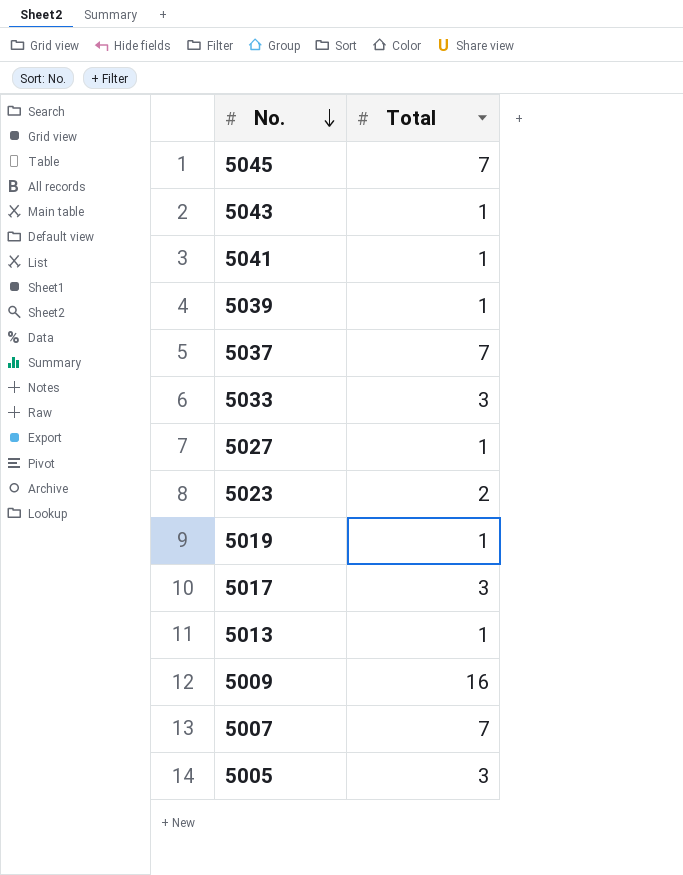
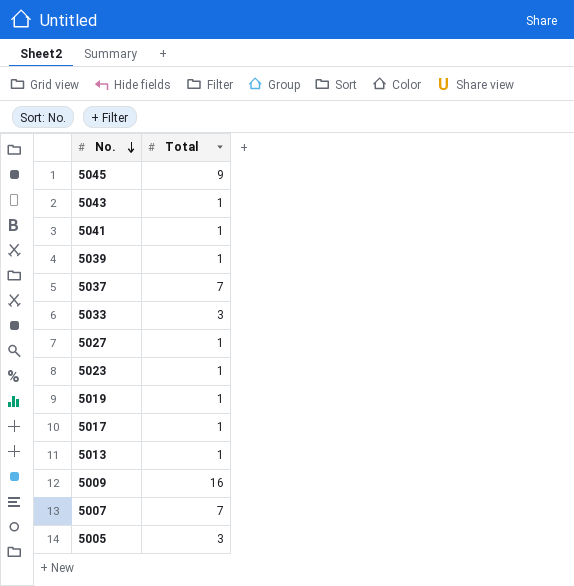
5045 | Total: 7 -> 9
5023 | Total: 2 -> 1
5017 | Total: 3 -> 1

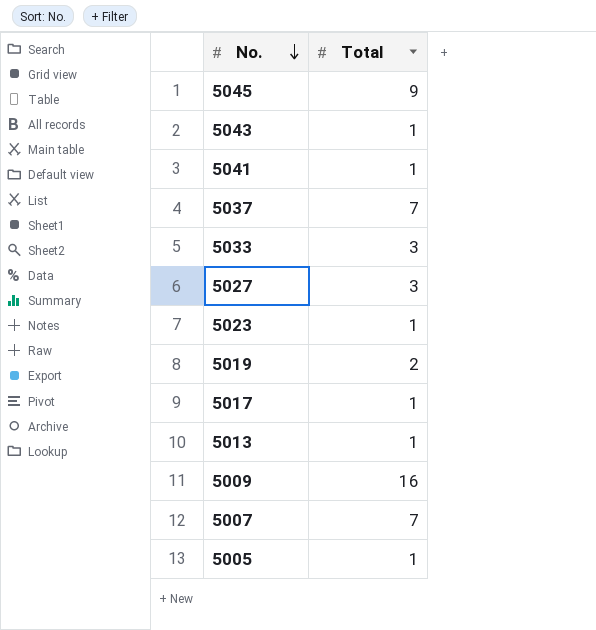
row 5039: 1 -> none
5027 | Total: 1 -> 3
5019 | Total: 1 -> 2
5005 | Total: 3 -> 1

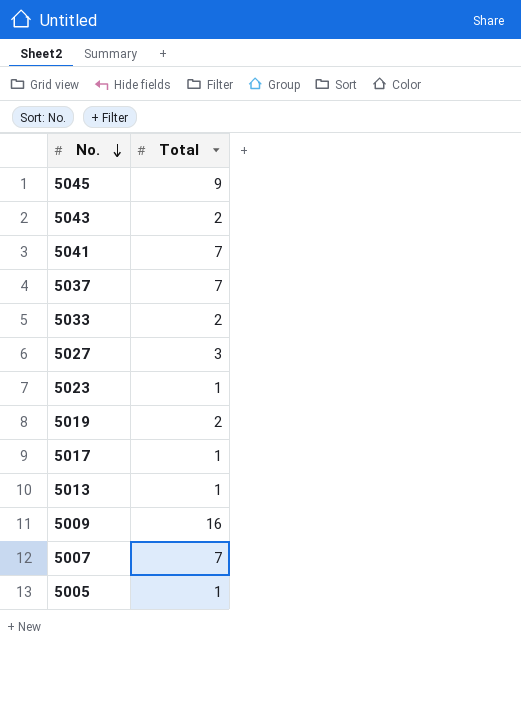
5043 | Total: 1 -> 2
5041 | Total: 1 -> 7
5033 | Total: 3 -> 2

